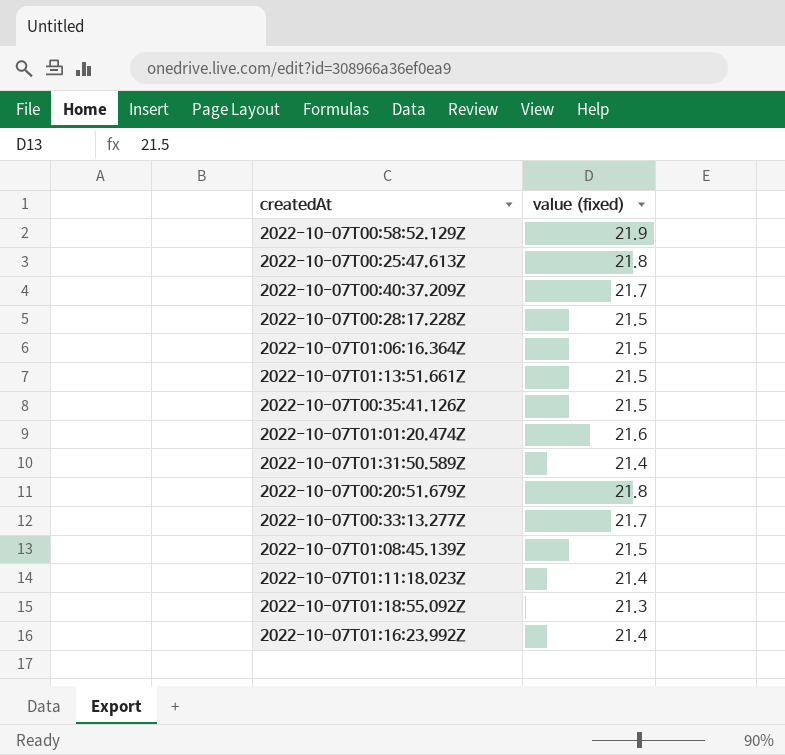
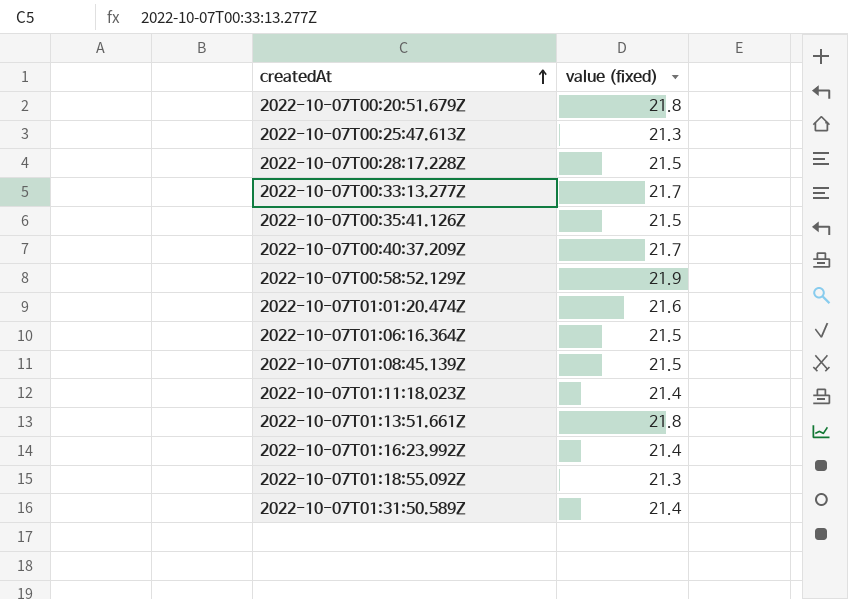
row order: none -> createdAt ascending
2022-10-07T00:25:47.613Z | value (fixed): 21.8 -> 21.3
2022-10-07T01:13:51.661Z | value (fixed): 21.5 -> 21.8

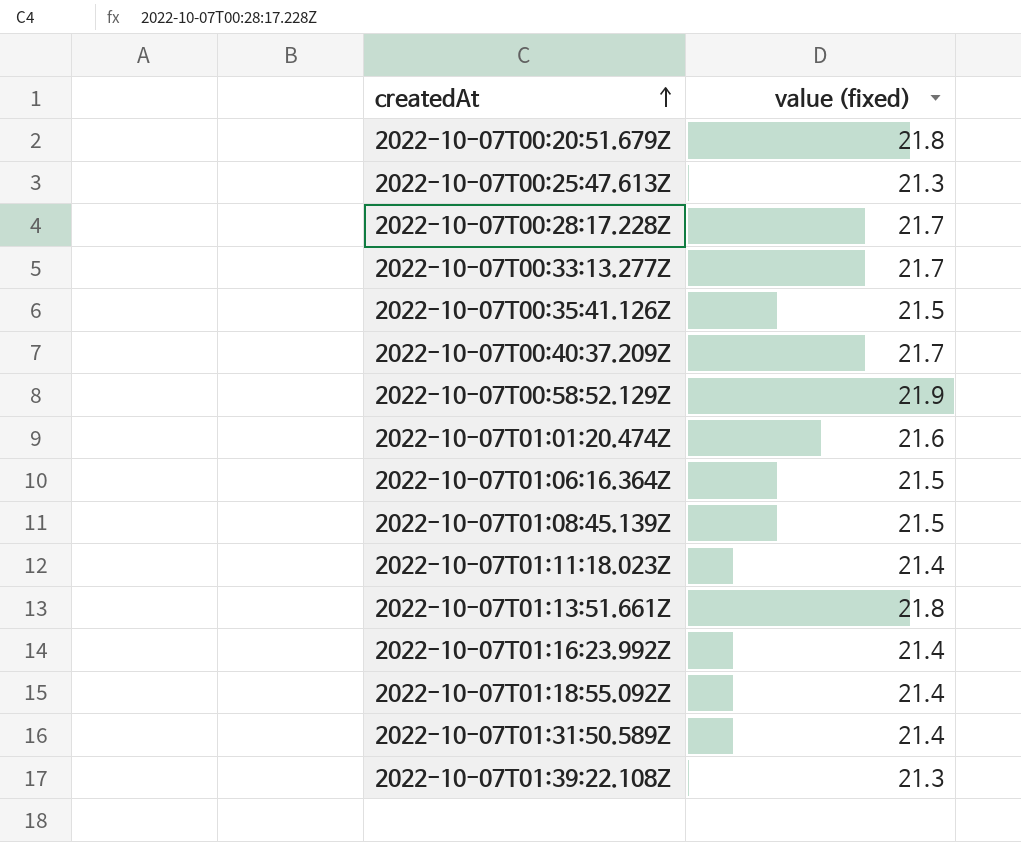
2022-10-07T00:28:17.228Z | value (fixed): 21.5 -> 21.7
2022-10-07T01:18:55.092Z | value (fixed): 21.3 -> 21.4
row 2022-10-07T01:39:22.108Z: none -> 21.3

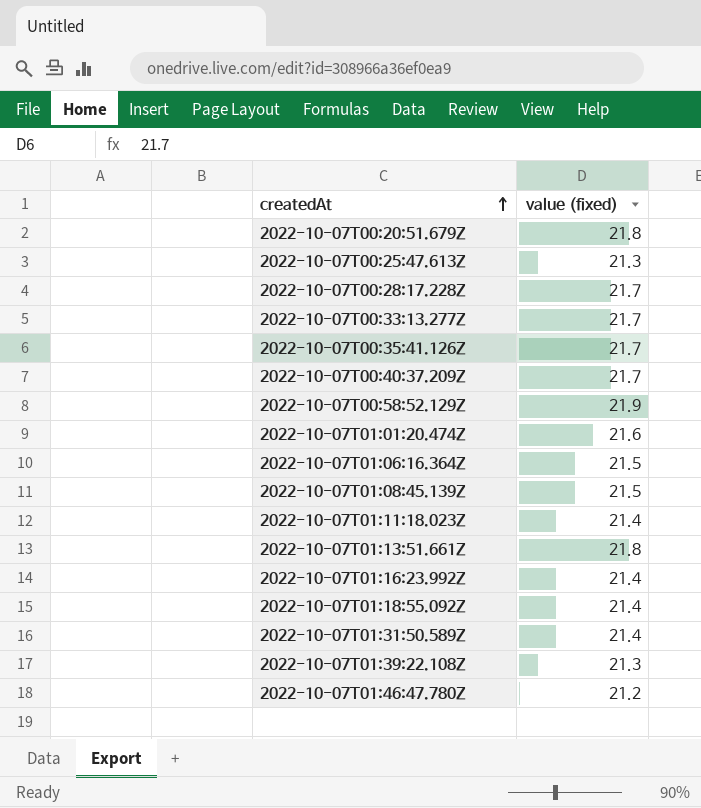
2022-10-07T00:35:41.126Z | value (fixed): 21.5 -> 21.7
row 2022-10-07T01:46:47.780Z: none -> 21.2

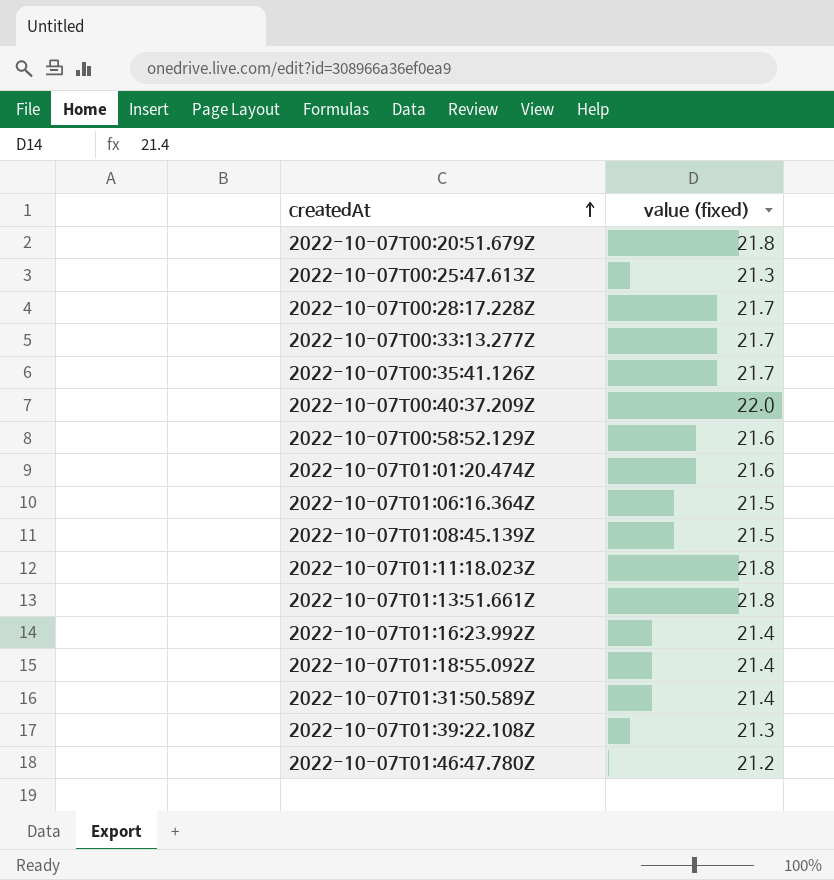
2022-10-07T00:40:37.209Z | value (fixed): 21.7 -> 22.0
2022-10-07T00:58:52.129Z | value (fixed): 21.9 -> 21.6
2022-10-07T01:11:18.023Z | value (fixed): 21.4 -> 21.8

